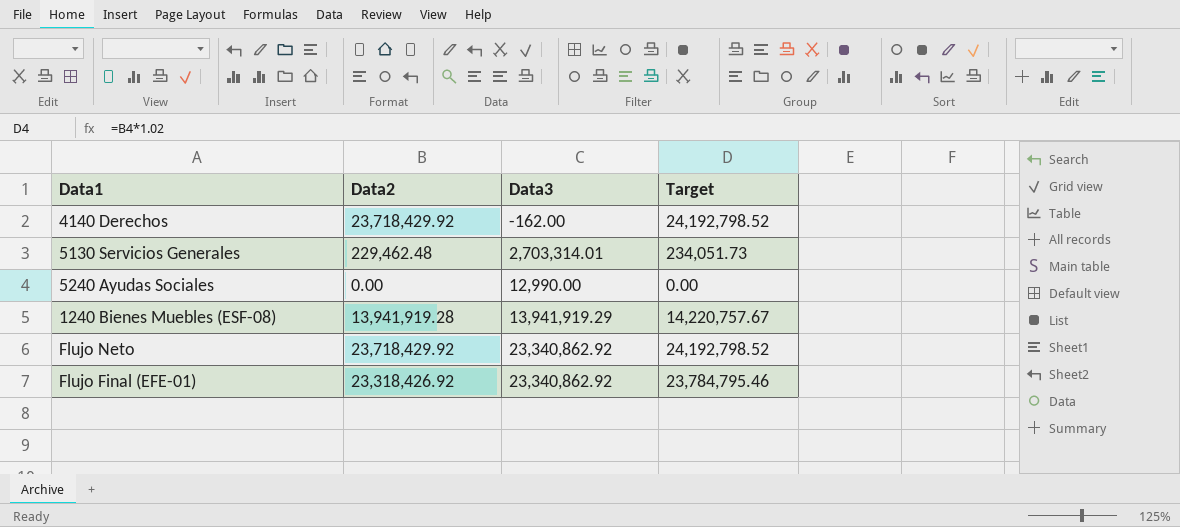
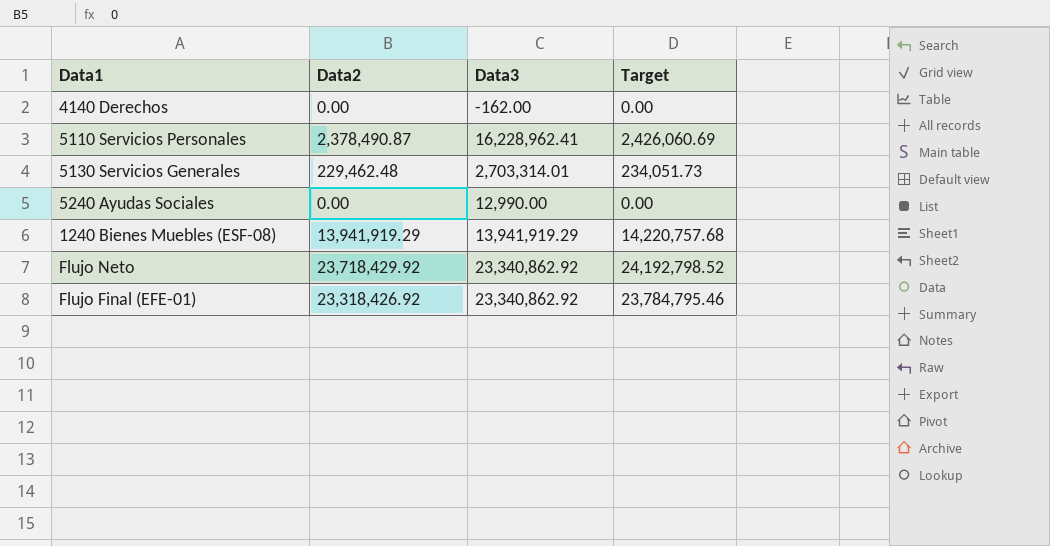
4140 Derechos | Data2: 23,718,429.92 -> 0.00
4140 Derechos | Target: 24,192,798.52 -> 0.00
row 5110 Servicios Personales: none -> 2,378,490.87 | 16,228,962.41 | 2,426,060.69
1240 Bienes Muebles (ESF-08) | Data2: 13,941,919.28 -> 13,941,919.29
1240 Bienes Muebles (ESF-08) | Target: 14,220,757.67 -> 14,220,757.68

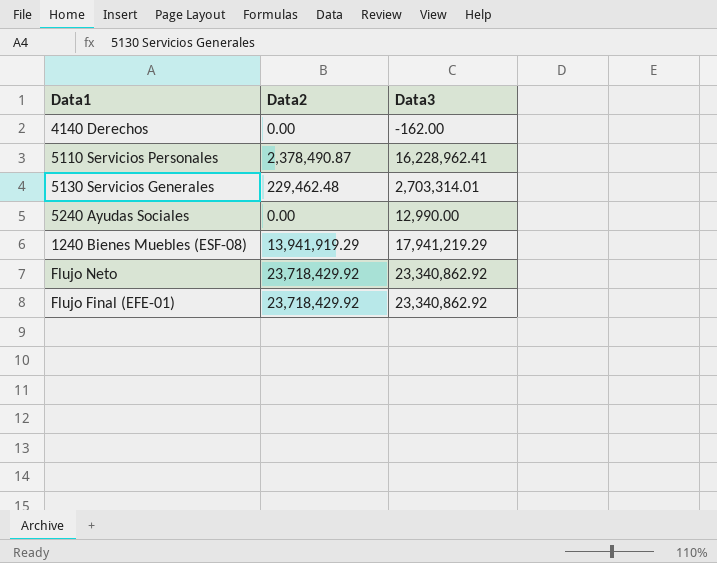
column Target | formula: [Data2] * 1.02 -> none
1240 Bienes Muebles (ESF-08) | Data3: 13,941,919.29 -> 17,941,219.29
Flujo Final (EFE-01) | Data2: 23,318,426.92 -> 23,718,429.92

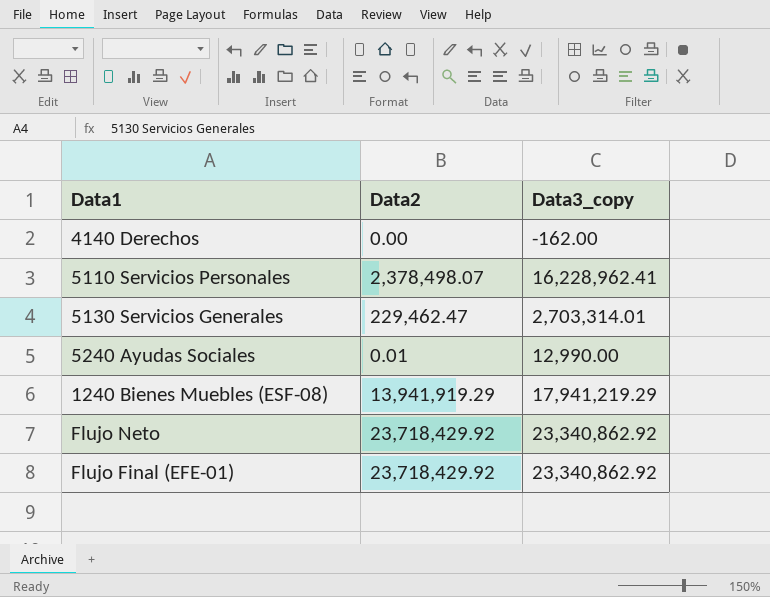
column name: Data3 -> Data3_copy
5110 Servicios Personales | Data2: 2,378,490.87 -> 2,378,498.07
5130 Servicios Generales | Data2: 229,462.48 -> 229,462.47
5240 Ayudas Sociales | Data2: 0.00 -> 0.01

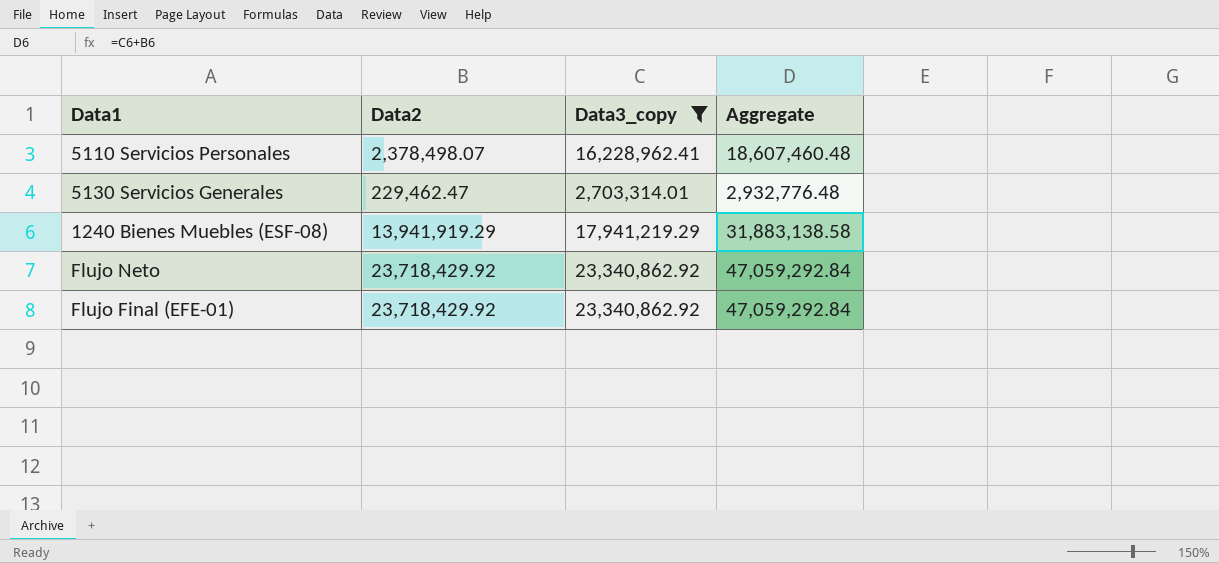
filter: none -> Data3_copy >= 2,703,314.01
column Aggregate | formula: none -> [Data2] + [Data3_copy]

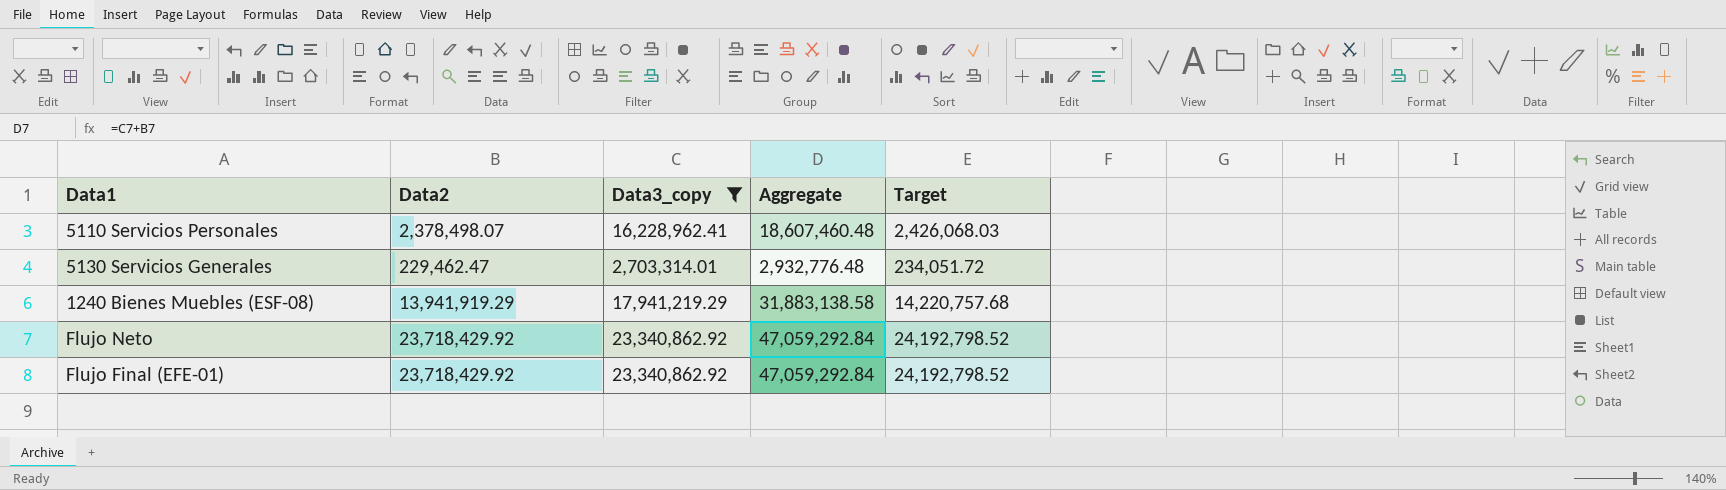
column Target | formula: none -> [Data2] * 1.02

